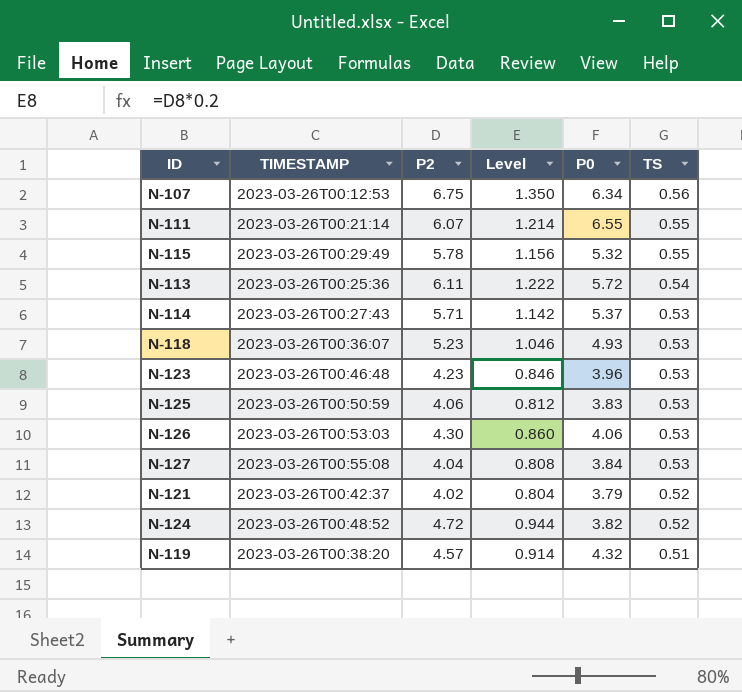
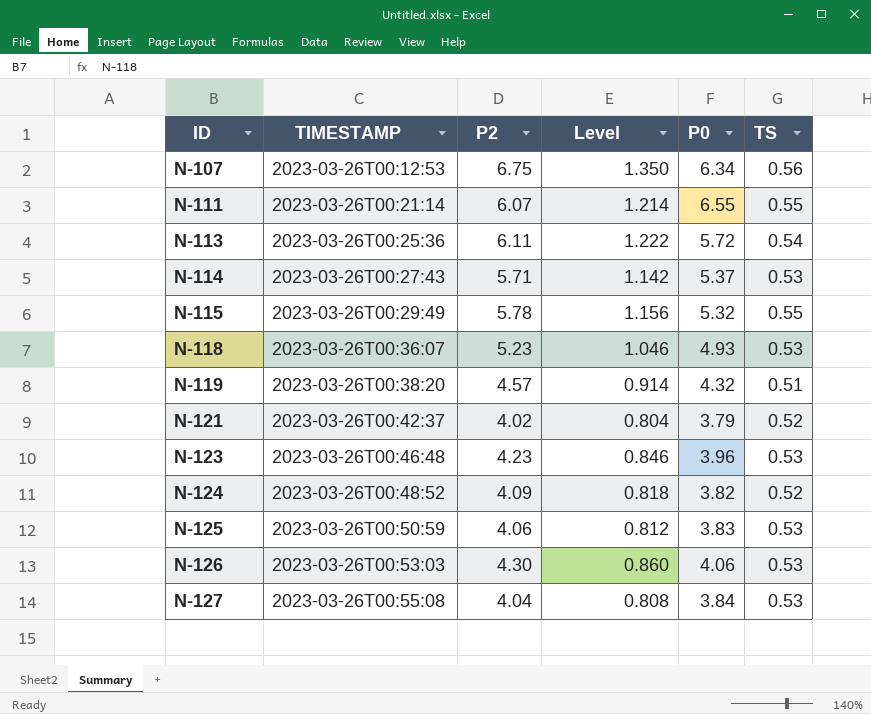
row order: TS descending -> ID ascending
N-124 | P2: 4.72 -> 4.09
N-124 | Level: 0.944 -> 0.818

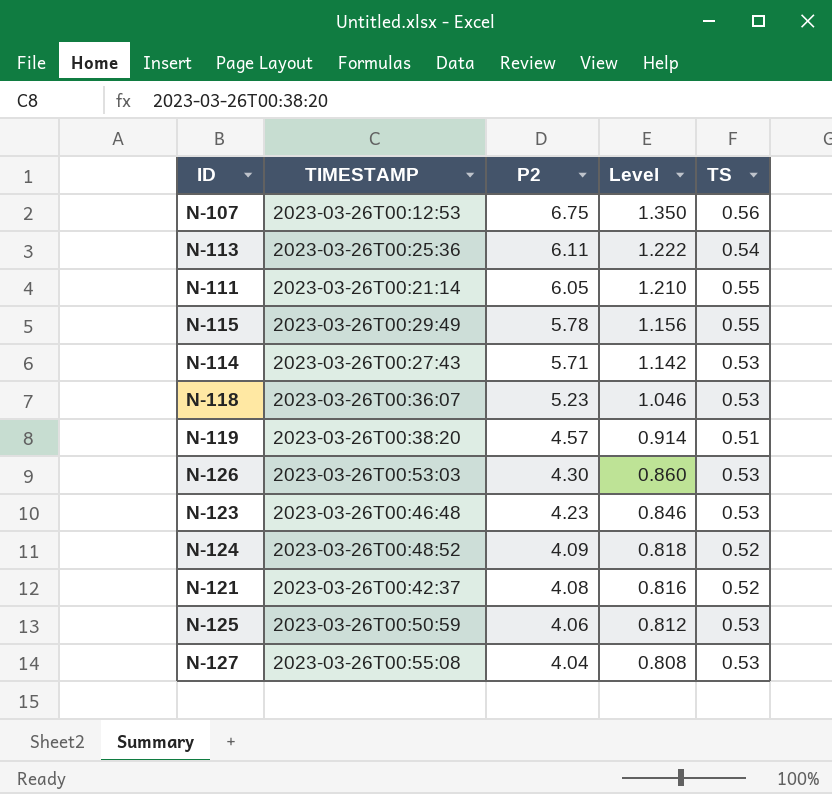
row order: ID ascending -> P2 descending
column P0 | position: 5 -> none
N-111 | P2: 6.07 -> 6.05
N-111 | Level: 1.214 -> 1.210
N-121 | P2: 4.02 -> 4.08
N-121 | Level: 0.804 -> 0.816

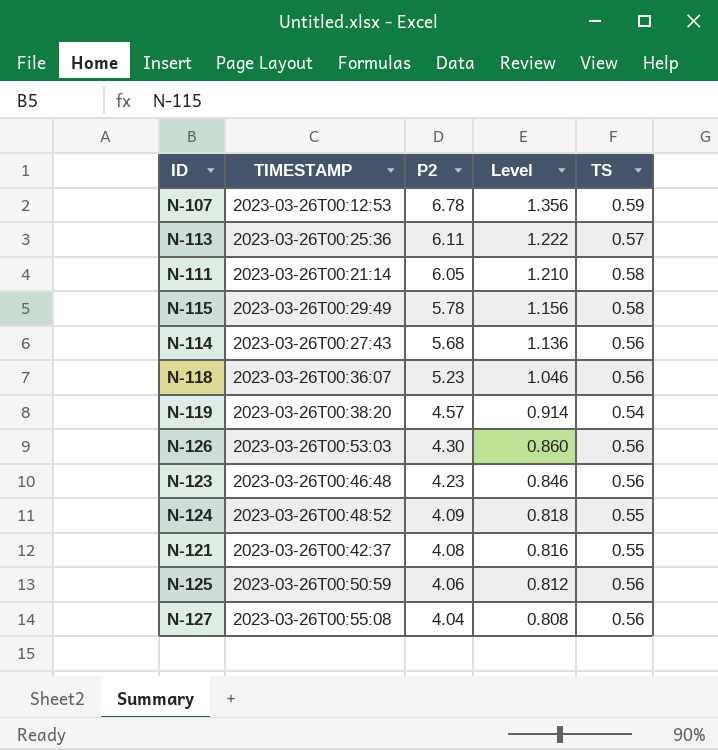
N-107 | P2: 6.75 -> 6.78
N-107 | Level: 1.350 -> 1.356
N-107 | TS: 0.56 -> 0.59
N-113 | TS: 0.54 -> 0.57
N-111 | TS: 0.55 -> 0.58
N-115 | TS: 0.55 -> 0.58
N-114 | P2: 5.71 -> 5.68
N-114 | Level: 1.142 -> 1.136
N-114 | TS: 0.53 -> 0.56
N-118 | TS: 0.53 -> 0.56
N-119 | TS: 0.51 -> 0.54
N-126 | TS: 0.53 -> 0.56
N-123 | TS: 0.53 -> 0.56
N-124 | TS: 0.52 -> 0.55
N-121 | TS: 0.52 -> 0.55
N-125 | TS: 0.53 -> 0.56
N-127 | TS: 0.53 -> 0.56

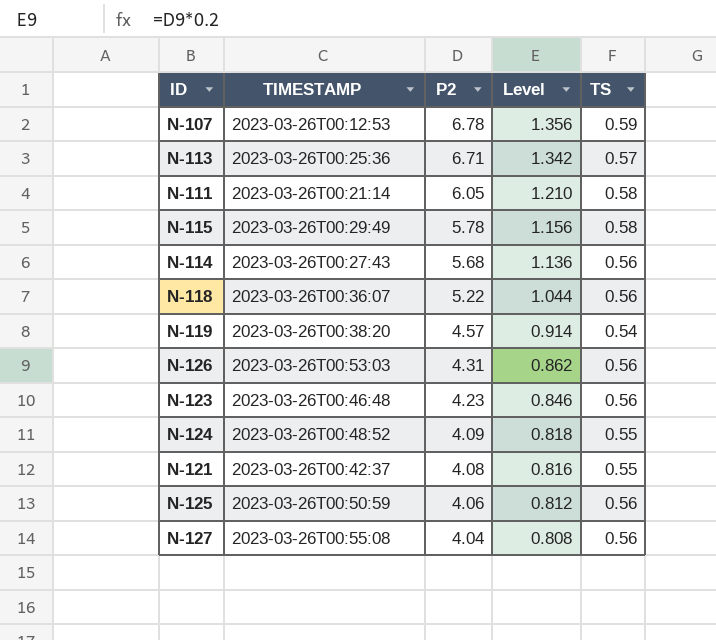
N-113 | P2: 6.11 -> 6.71
N-113 | Level: 1.222 -> 1.342
N-118 | P2: 5.23 -> 5.22
N-118 | Level: 1.046 -> 1.044
N-126 | P2: 4.30 -> 4.31
N-126 | Level: 0.860 -> 0.862

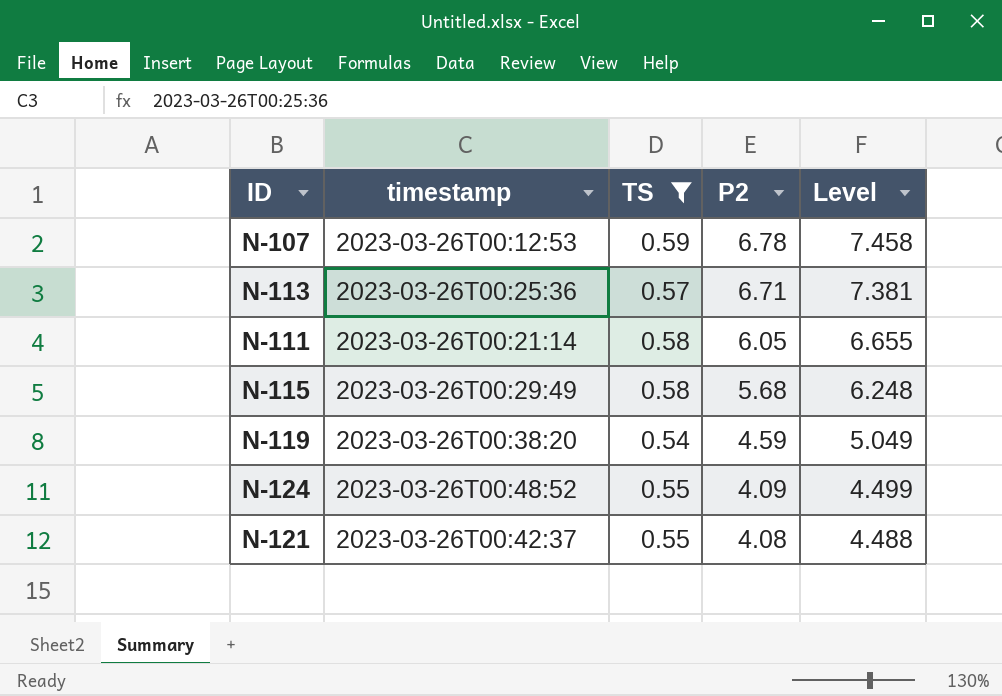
filter: none -> TS != 0.56
column name: TIMESTAMP -> timestamp
column TS | position: 5 -> 3
column Level | formula: [P2] * 0.2 -> [P2] * 1.1
N-115 | P2: 5.78 -> 5.68
N-119 | P2: 4.57 -> 4.59

